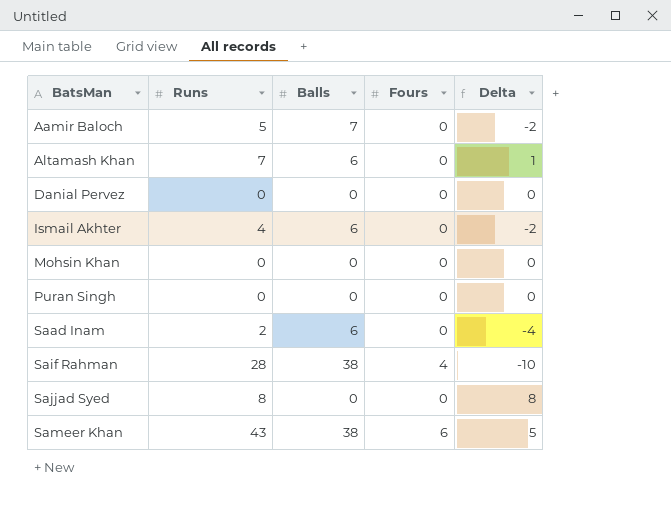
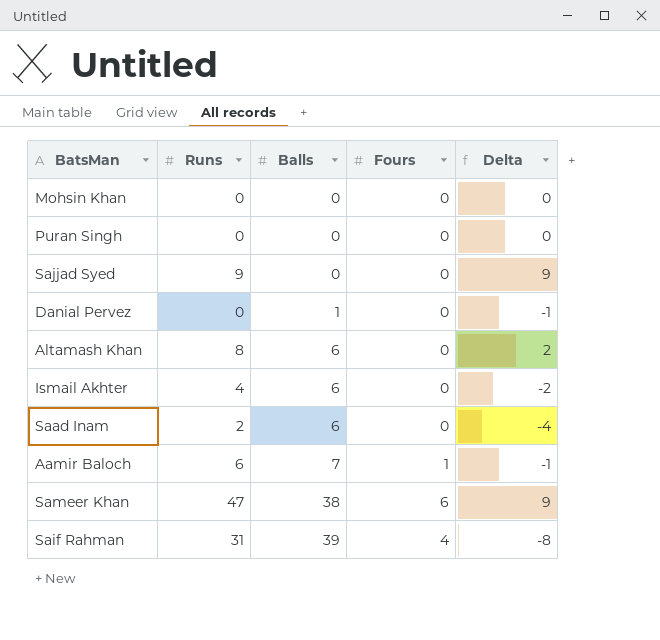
row order: BatsMan ascending -> Balls ascending
Sajjad Syed | Runs: 8 -> 9
Sajjad Syed | Delta: 8 -> 9
Danial Pervez | Balls: 0 -> 1
Danial Pervez | Delta: 0 -> -1
Altamash Khan | Runs: 7 -> 8
Altamash Khan | Delta: 1 -> 2
Aamir Baloch | Runs: 5 -> 6
Aamir Baloch | Fours: 0 -> 1
Aamir Baloch | Delta: -2 -> -1
Sameer Khan | Runs: 43 -> 47
Sameer Khan | Delta: 5 -> 9
Saif Rahman | Runs: 28 -> 31
Saif Rahman | Balls: 38 -> 39
Saif Rahman | Delta: -10 -> -8

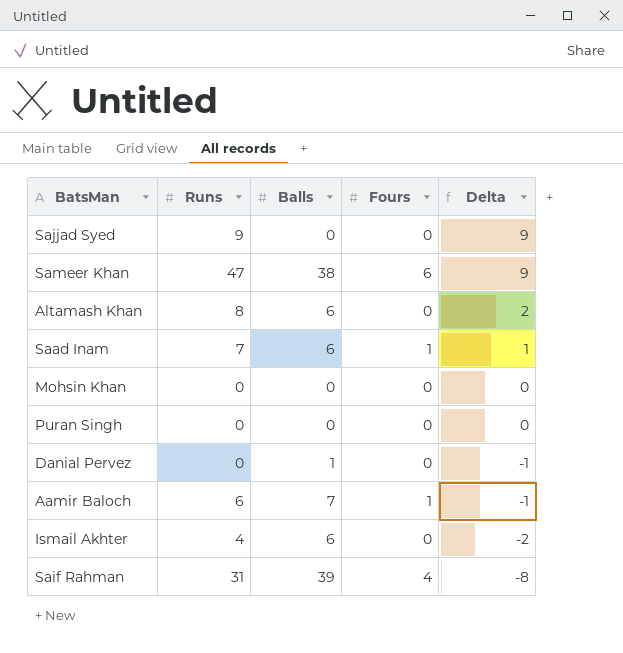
row order: Balls ascending -> Delta descending
Saad Inam | Runs: 2 -> 7
Saad Inam | Fours: 0 -> 1
Saad Inam | Delta: -4 -> 1

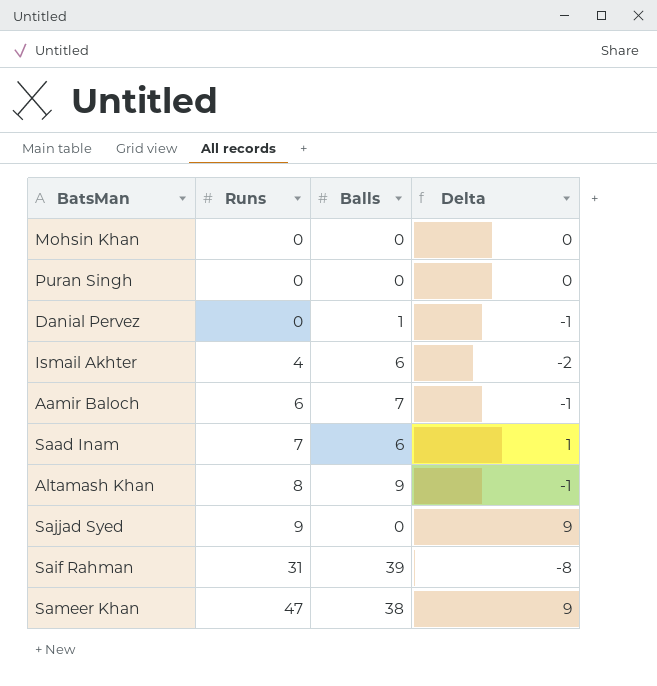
row order: Delta descending -> Runs ascending
column Fours | position: 4 -> none
Altamash Khan | Balls: 6 -> 9
Altamash Khan | Delta: 2 -> -1

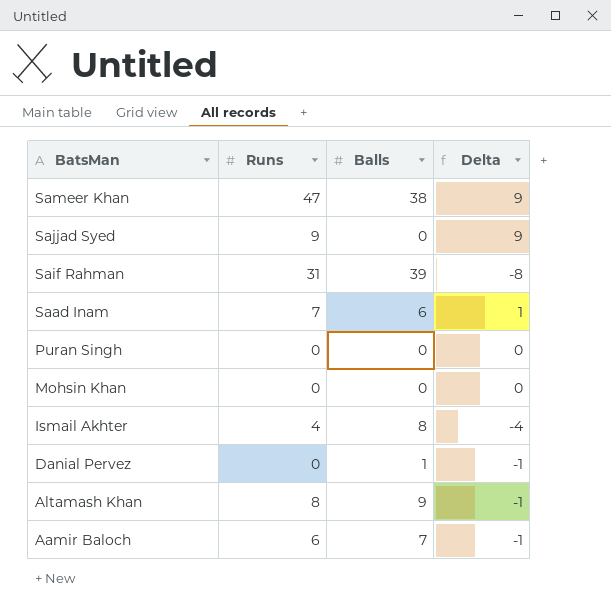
row order: Runs ascending -> BatsMan descending
Ismail Akhter | Balls: 6 -> 8
Ismail Akhter | Delta: -2 -> -4

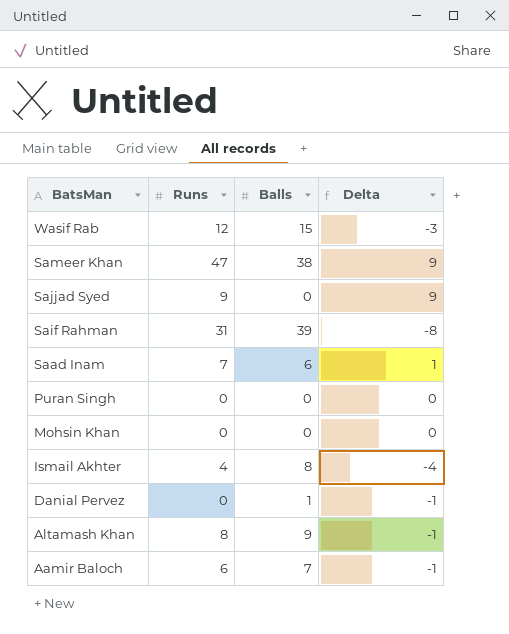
row Wasif Rab: none -> 12 | 15 | -3

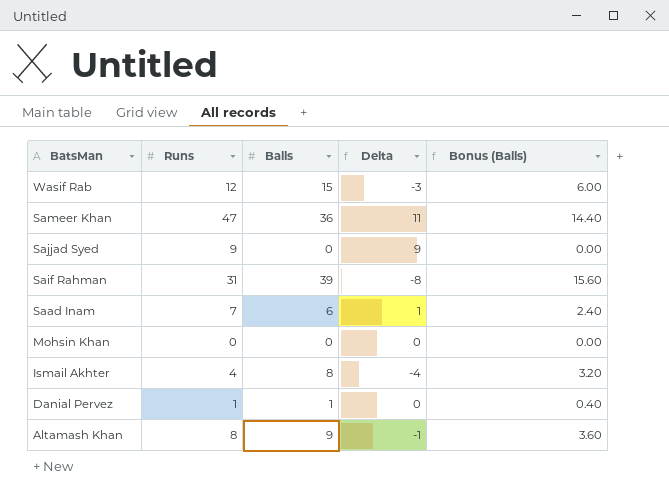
column Bonus (Balls) | formula: none -> [Balls] * 0.4
row Puran Singh: 0 | 0 | 0 -> none
row Aamir Baloch: 6 | 7 | -1 -> none
Sameer Khan | Balls: 38 -> 36
Sameer Khan | Delta: 9 -> 11
Danial Pervez | Runs: 0 -> 1
Danial Pervez | Delta: -1 -> 0

